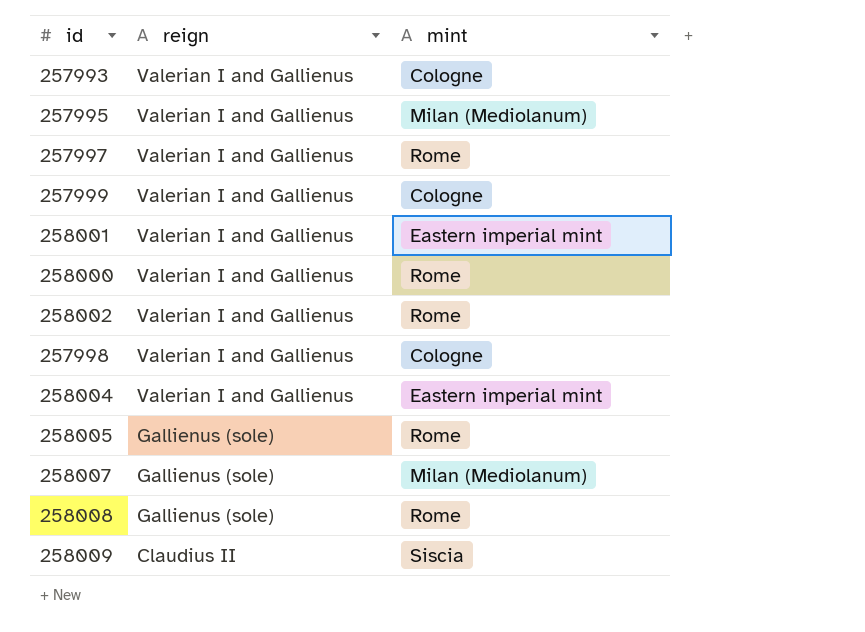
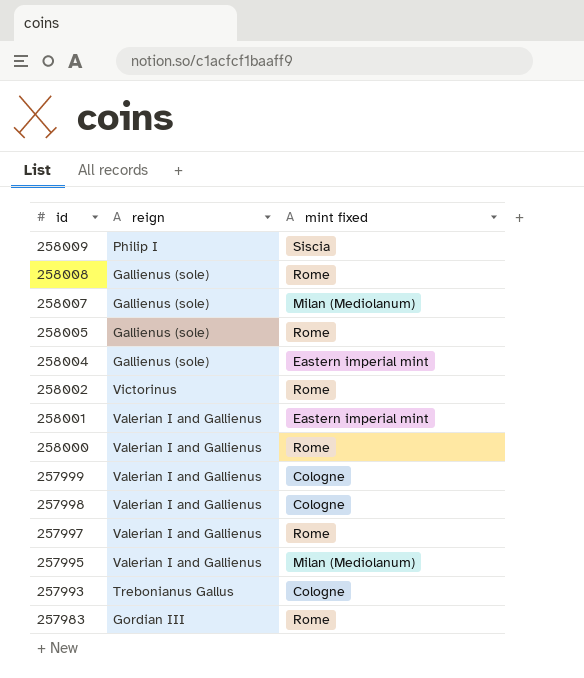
row order: reign descending -> id descending
column name: mint -> mint fixed
258009 | reign: Claudius II -> Philip I
258004 | reign: Valerian I and Gallienus -> Gallienus (sole)
258002 | reign: Valerian I and Gallienus -> Victorinus
257993 | reign: Valerian I and Gallienus -> Trebonianus Gallus
row 257983: none -> Gordian III | Rome

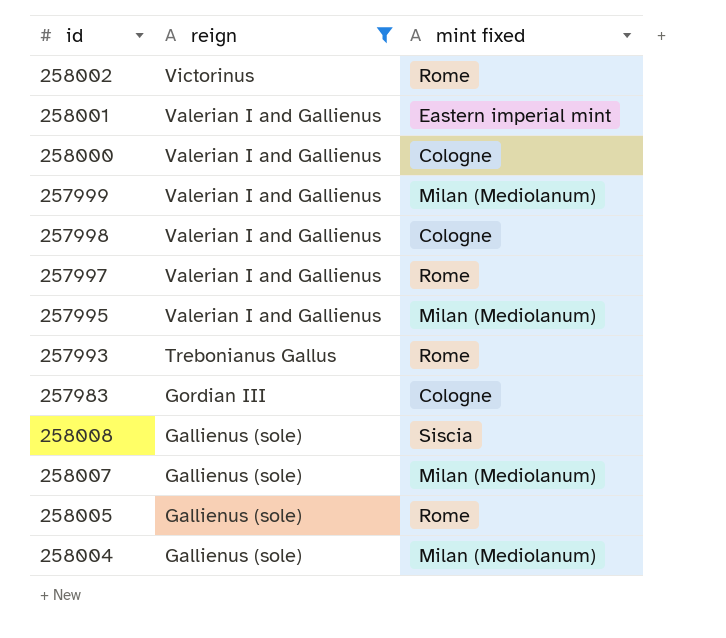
filter: none -> reign != Philip I
row order: id descending -> reign descending
258000 | mint fixed: Rome -> Cologne
257999 | mint fixed: Cologne -> Milan (Mediolanum)
257993 | mint fixed: Cologne -> Rome
257983 | mint fixed: Rome -> Cologne
258008 | mint fixed: Rome -> Siscia
258004 | mint fixed: Eastern imperial mint -> Milan (Mediolanum)

